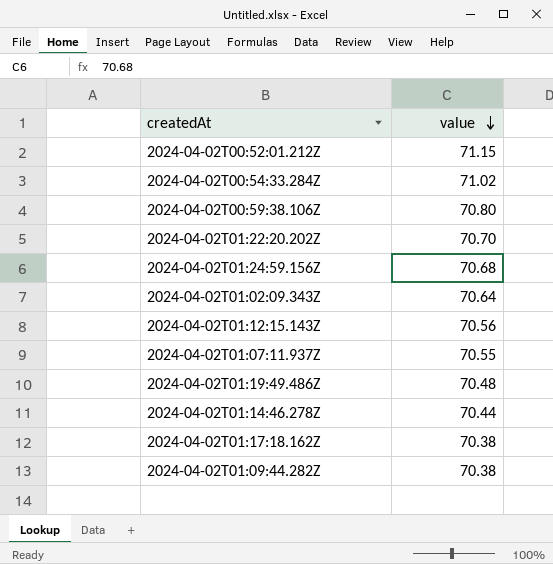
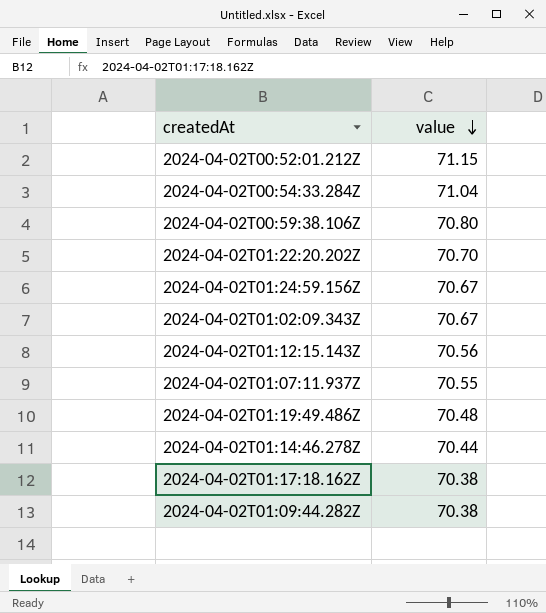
2024-04-02T00:54:33.284Z | value: 71.02 -> 71.04
2024-04-02T01:24:59.156Z | value: 70.68 -> 70.67
2024-04-02T01:02:09.343Z | value: 70.64 -> 70.67

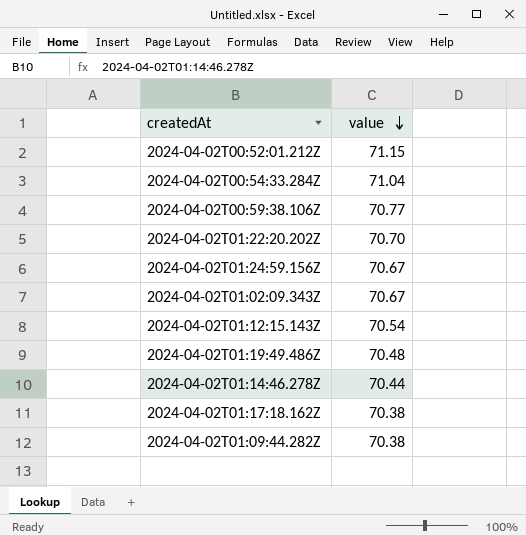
row 2024-04-02T01:07:11.937Z: 70.55 -> none
2024-04-02T00:59:38.106Z | value: 70.80 -> 70.77
2024-04-02T01:12:15.143Z | value: 70.56 -> 70.54

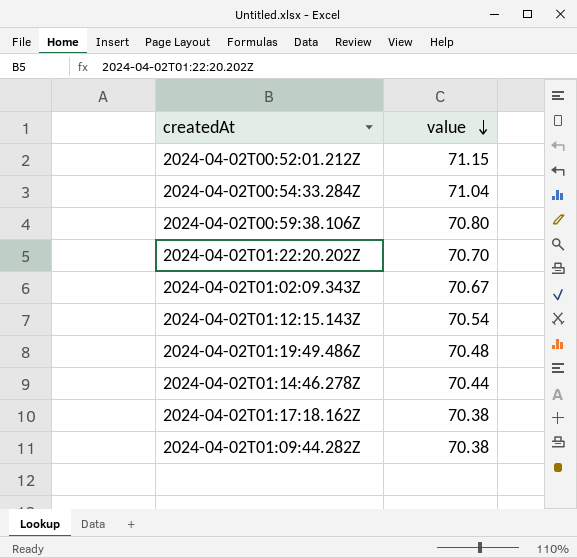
row 2024-04-02T01:24:59.156Z: 70.67 -> none
2024-04-02T00:59:38.106Z | value: 70.77 -> 70.80

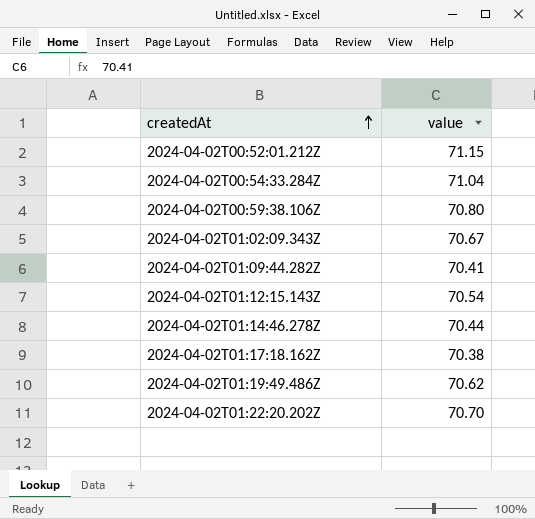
row order: value descending -> createdAt ascending
2024-04-02T01:09:44.282Z | value: 70.38 -> 70.41
2024-04-02T01:19:49.486Z | value: 70.48 -> 70.62

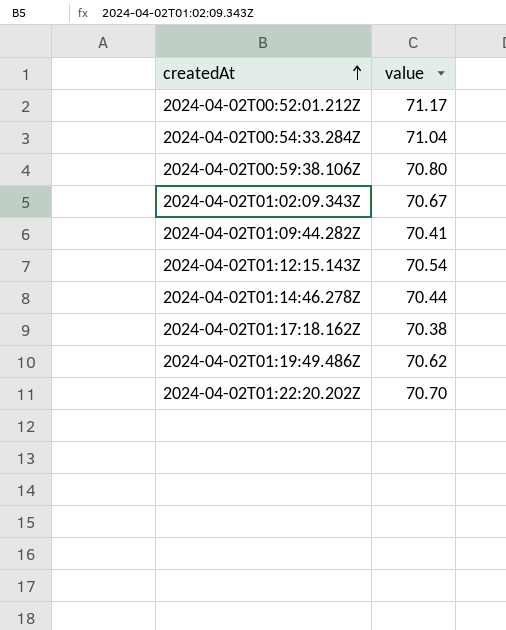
2024-04-02T00:52:01.212Z | value: 71.15 -> 71.17

